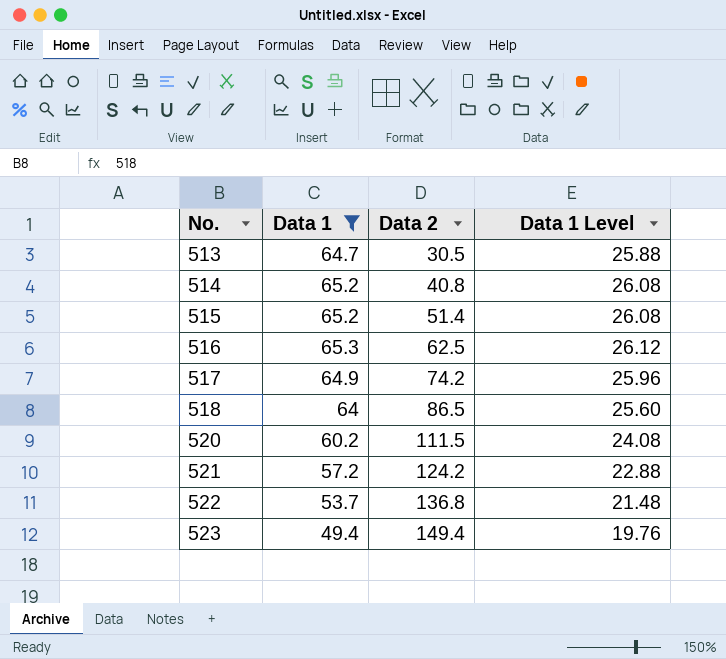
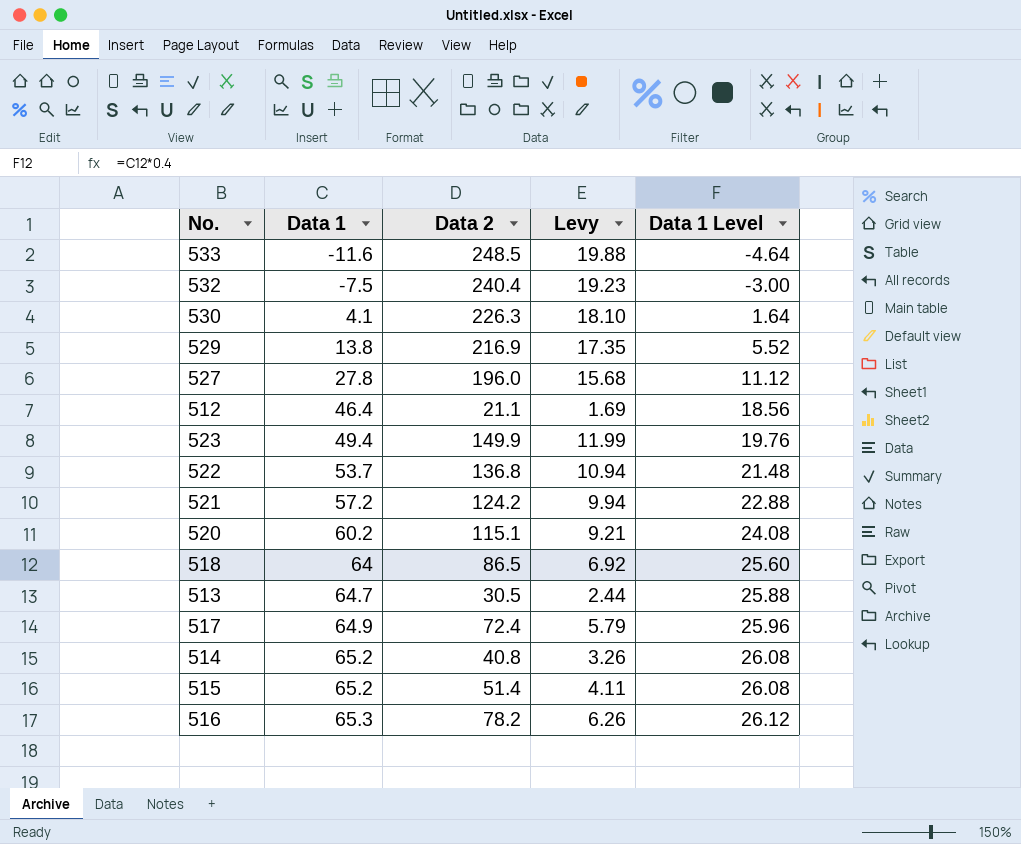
filter: Data 1 >= 49.4 -> none
row order: No. ascending -> Data 1 ascending
column Levy | formula: none -> [Data 2] * 0.08
523 | Data 2: 149.4 -> 149.9
520 | Data 2: 111.5 -> 115.1
517 | Data 2: 74.2 -> 72.4
516 | Data 2: 62.5 -> 78.2

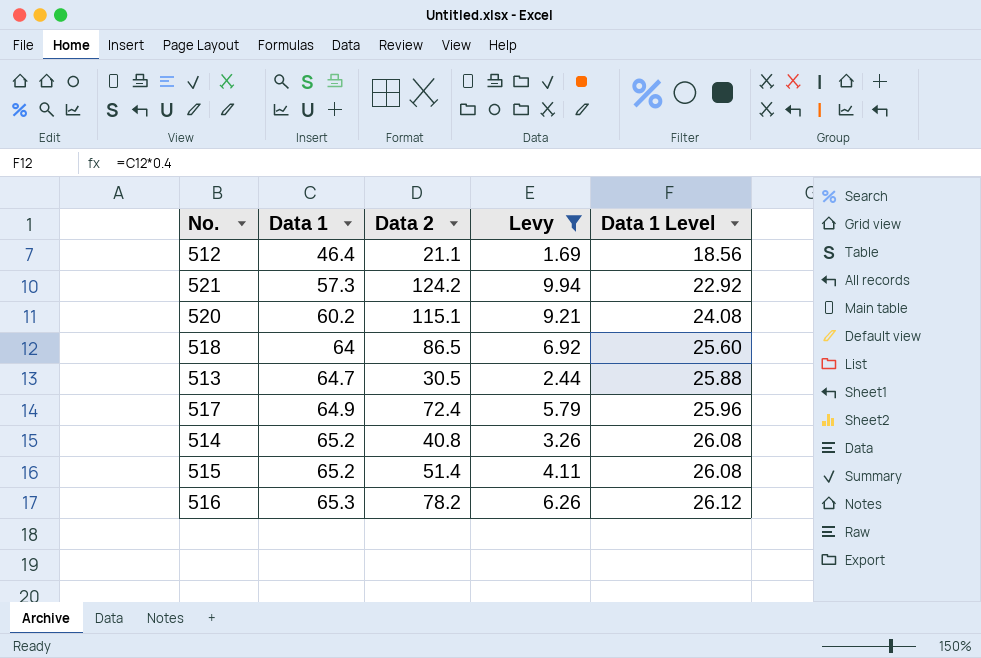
filter: none -> Levy <= 9.94
521 | Data 1: 57.2 -> 57.3
521 | Data 1 Level: 22.88 -> 22.92

